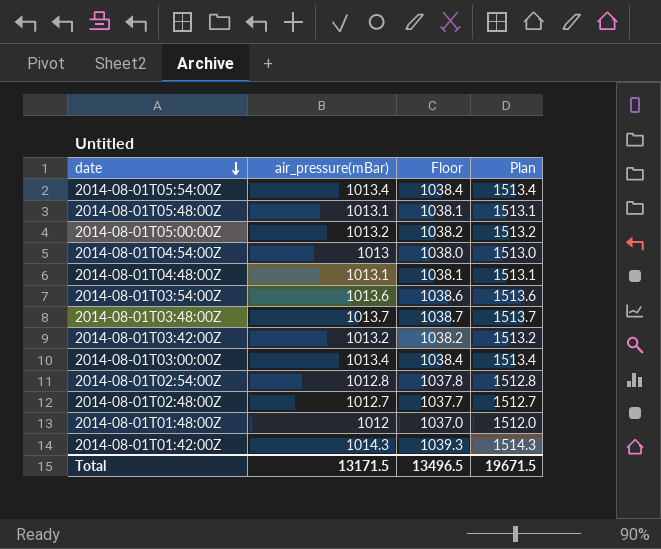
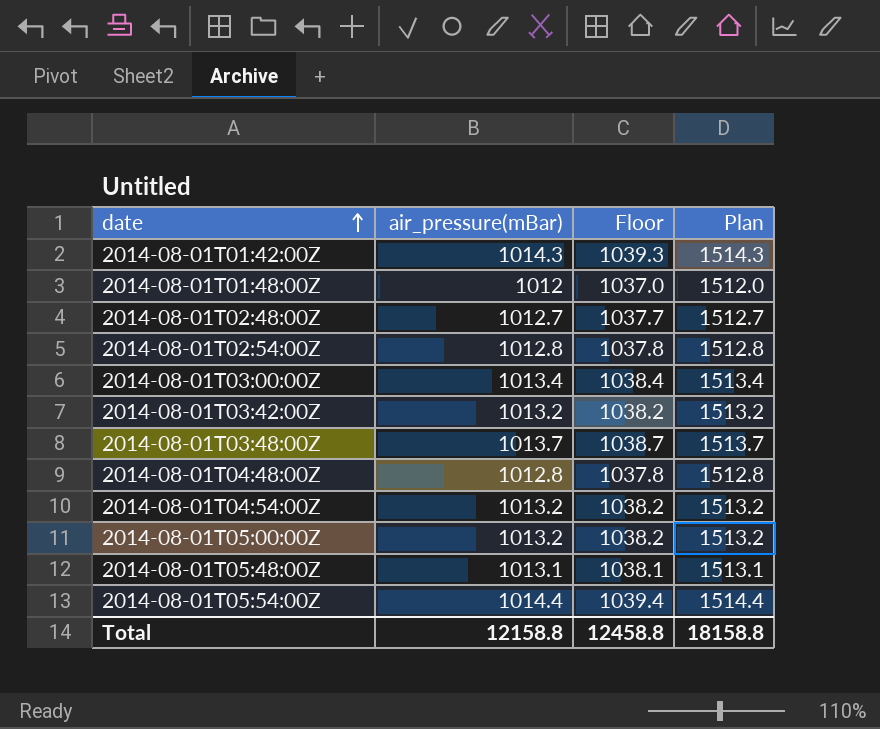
row order: date descending -> date ascending
row 2014-08-01T03:54:00Z: 1013.6 | 1038.6 | 1513.6 -> none
2014-08-01T04:48:00Z | air_pressure(mBar): 1013.1 -> 1012.8
2014-08-01T04:48:00Z | Floor: 1038.1 -> 1037.8
2014-08-01T04:48:00Z | Plan: 1513.1 -> 1512.8
2014-08-01T04:54:00Z | air_pressure(mBar): 1013 -> 1013.2
2014-08-01T04:54:00Z | Floor: 1038.0 -> 1038.2
2014-08-01T04:54:00Z | Plan: 1513.0 -> 1513.2
2014-08-01T05:54:00Z | air_pressure(mBar): 1013.4 -> 1014.4
2014-08-01T05:54:00Z | Floor: 1038.4 -> 1039.4
2014-08-01T05:54:00Z | Plan: 1513.4 -> 1514.4
Total | air_pressure(mBar): 13171.5 -> 12158.8
Total | Floor: 13496.5 -> 12458.8
Total | Plan: 19671.5 -> 18158.8

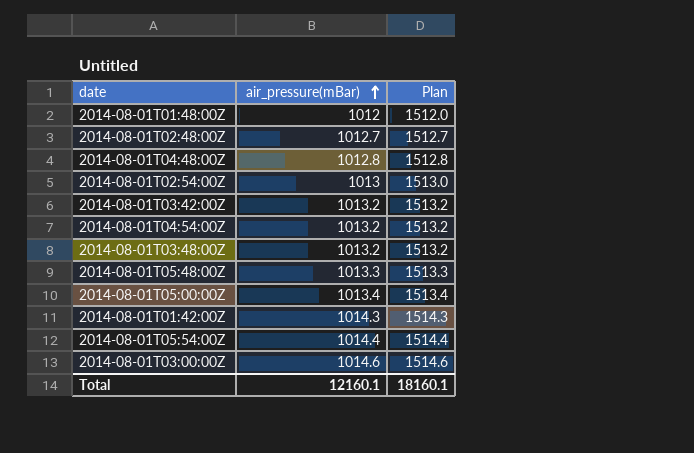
row order: date ascending -> air_pressure(mBar) ascending
column Floor | formula: [air_pressure(mBar)] + 25 -> none
2014-08-01T02:54:00Z | air_pressure(mBar): 1012.8 -> 1013
2014-08-01T02:54:00Z | Plan: 1512.8 -> 1513.0
2014-08-01T03:48:00Z | air_pressure(mBar): 1013.7 -> 1013.2
2014-08-01T03:48:00Z | Plan: 1513.7 -> 1513.2
2014-08-01T05:48:00Z | air_pressure(mBar): 1013.1 -> 1013.3
2014-08-01T05:48:00Z | Plan: 1513.1 -> 1513.3
2014-08-01T05:00:00Z | air_pressure(mBar): 1013.2 -> 1013.4
2014-08-01T05:00:00Z | Plan: 1513.2 -> 1513.4
2014-08-01T03:00:00Z | air_pressure(mBar): 1013.4 -> 1014.6
2014-08-01T03:00:00Z | Plan: 1513.4 -> 1514.6
Total | air_pressure(mBar): 12158.8 -> 12160.1
Total | Plan: 18158.8 -> 18160.1

